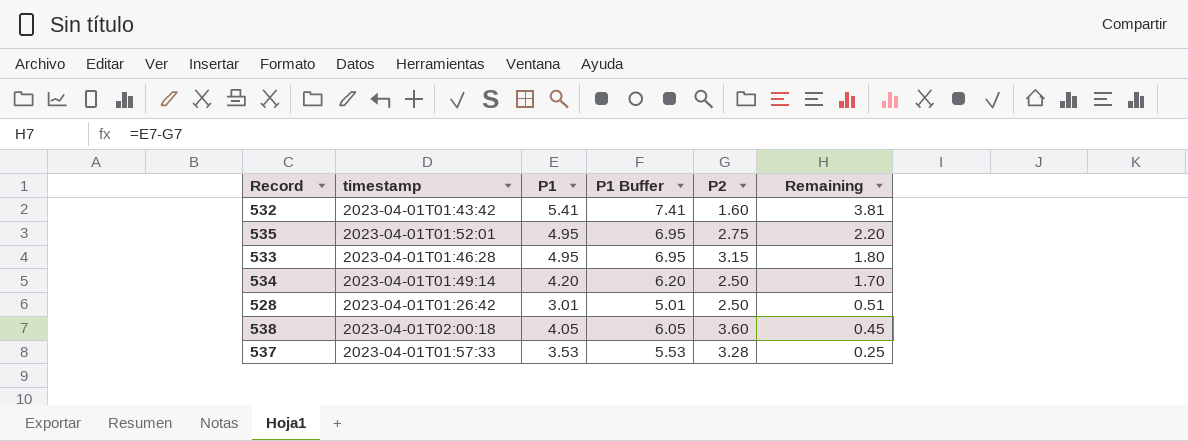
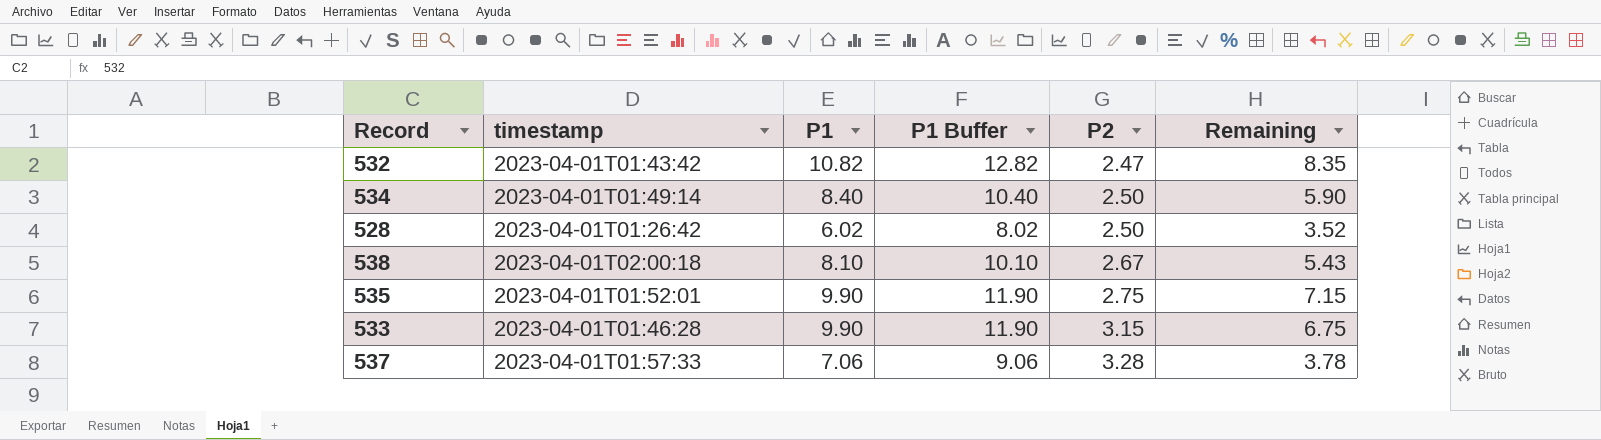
row order: Remaining descending -> P2 ascending
532 | P1: 5.41 -> 10.82
532 | P1 Buffer: 7.41 -> 12.82
532 | P2: 1.60 -> 2.47
532 | Remaining: 3.81 -> 8.35
534 | P1: 4.20 -> 8.40
534 | P1 Buffer: 6.20 -> 10.40
534 | Remaining: 1.70 -> 5.90
528 | P1: 3.01 -> 6.02
528 | P1 Buffer: 5.01 -> 8.02
528 | Remaining: 0.51 -> 3.52
538 | P1: 4.05 -> 8.10
538 | P1 Buffer: 6.05 -> 10.10
538 | P2: 3.60 -> 2.67
538 | Remaining: 0.45 -> 5.43
535 | P1: 4.95 -> 9.90
535 | P1 Buffer: 6.95 -> 11.90
535 | Remaining: 2.20 -> 7.15
533 | P1: 4.95 -> 9.90
533 | P1 Buffer: 6.95 -> 11.90
533 | Remaining: 1.80 -> 6.75
537 | P1: 3.53 -> 7.06
537 | P1 Buffer: 5.53 -> 9.06
537 | Remaining: 0.25 -> 3.78

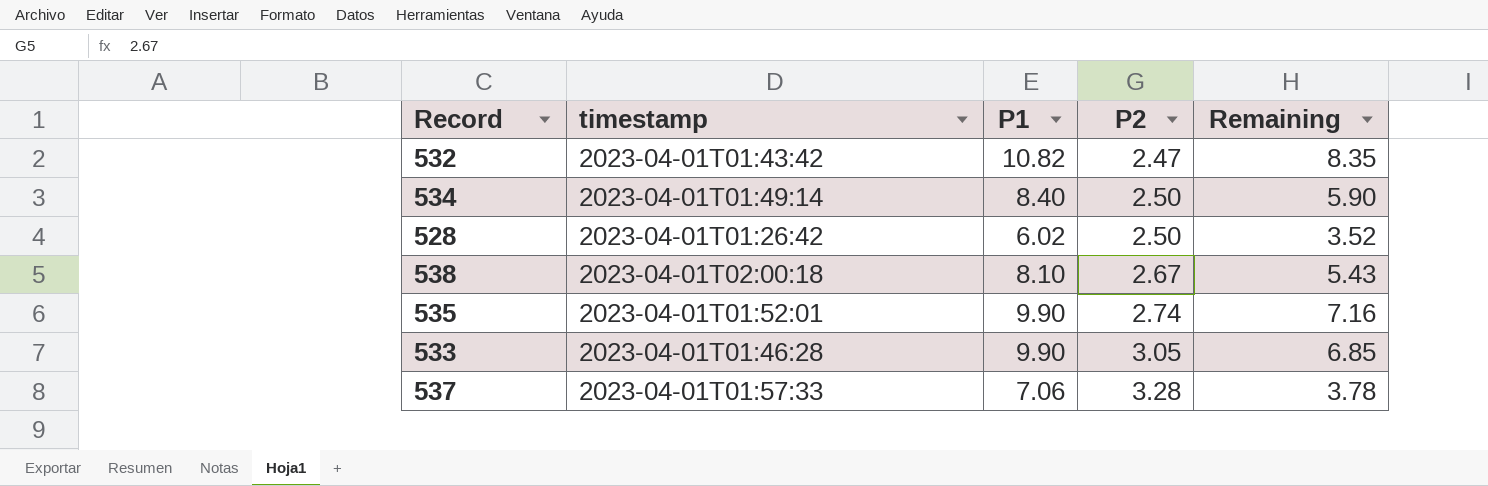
column P1 Buffer | formula: [P1] + 2 -> none
535 | P2: 2.75 -> 2.74
535 | Remaining: 7.15 -> 7.16
533 | P2: 3.15 -> 3.05
533 | Remaining: 6.75 -> 6.85

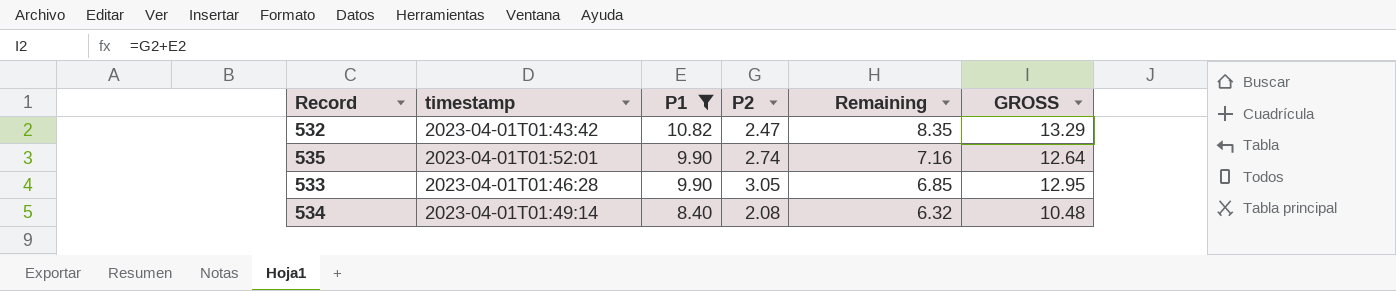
filter: none -> P1 >= 8.40
row order: P2 ascending -> P1 descending
column GROSS | formula: none -> [P1] + [P2]
534 | P2: 2.50 -> 2.08
534 | Remaining: 5.90 -> 6.32

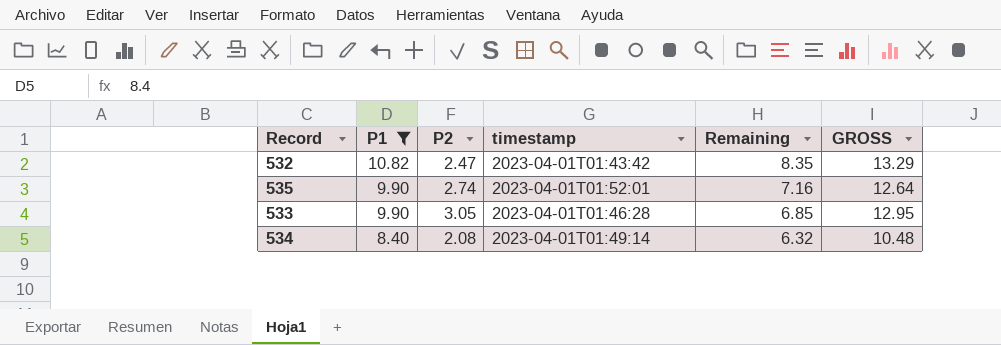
column timestamp | position: 2 -> 4

